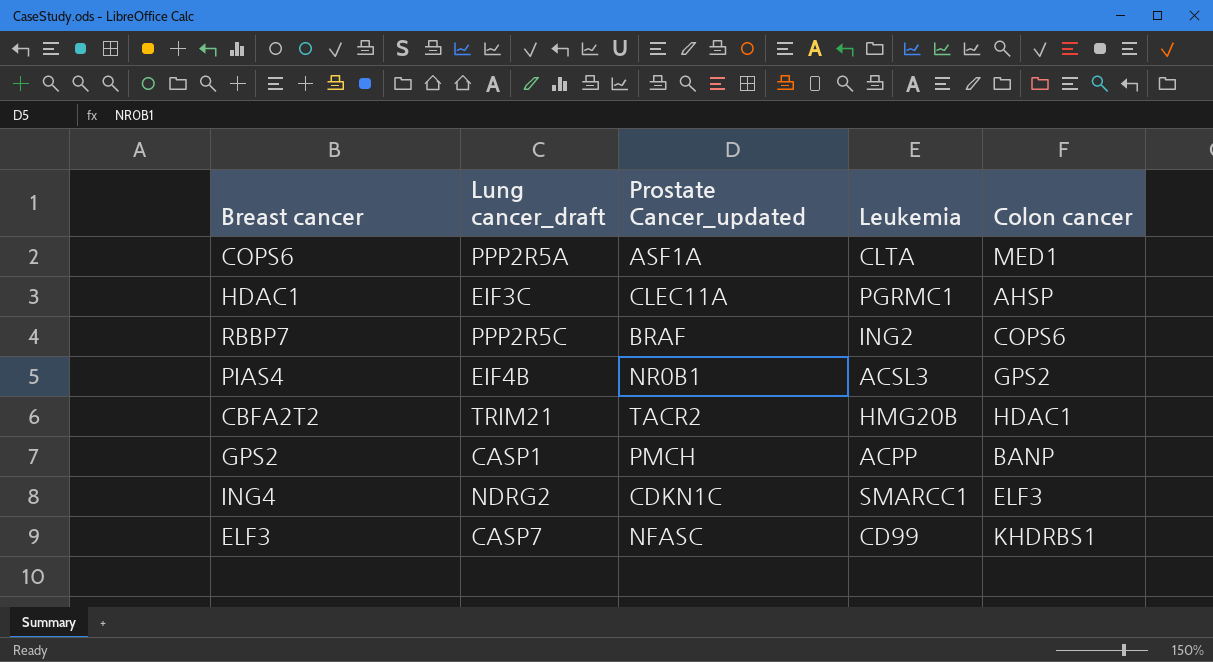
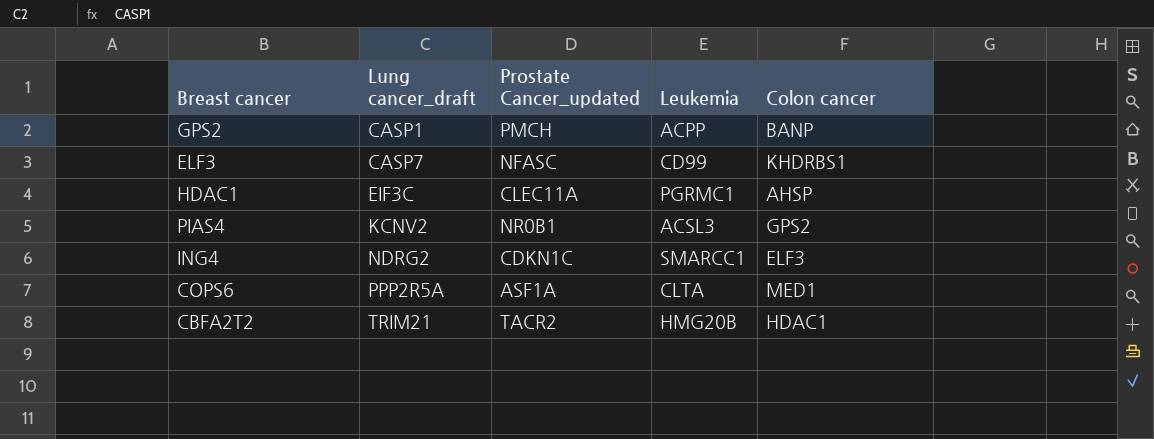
row order: none -> Lung cancer_draft ascending
row RBBP7: PPP2R5C | BRAF | ING2 | COPS6 -> none
PIAS4 | Lung cancer_draft: EIF4B -> KCNV2

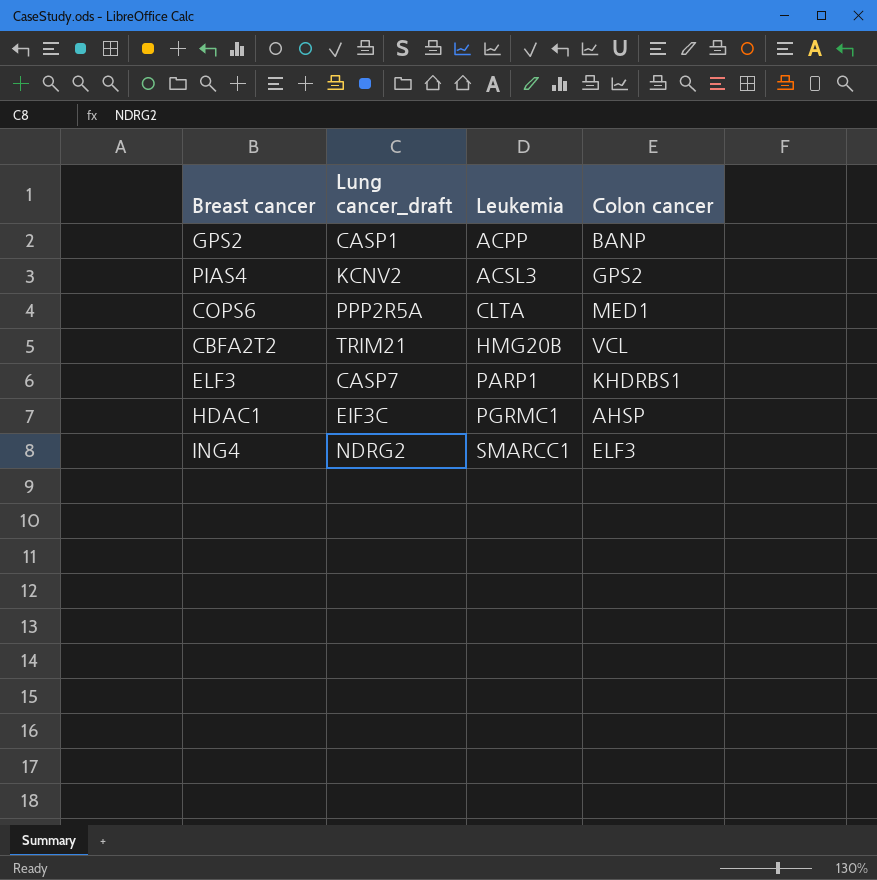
row order: Lung cancer_draft ascending -> Leukemia ascending
column Prostate Cancer_updated | position: 3 -> none
CBFA2T2 | Colon cancer: HDAC1 -> VCL
ELF3 | Leukemia: CD99 -> PARP1

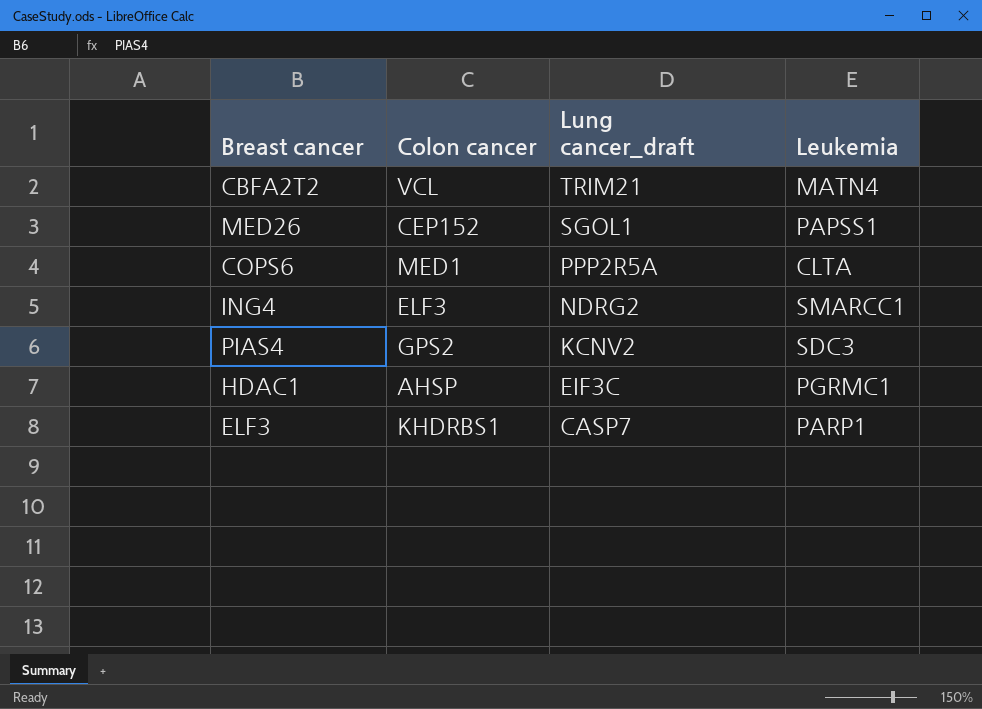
row order: Leukemia ascending -> Lung cancer_draft descending
column Colon cancer | position: 4 -> 2
row GPS2: CASP1 | ACPP | BANP -> none
CBFA2T2 | Leukemia: HMG20B -> MATN4
row MED26: none -> CEP152 | SGOL1 | PAPSS1
PIAS4 | Leukemia: ACSL3 -> SDC3

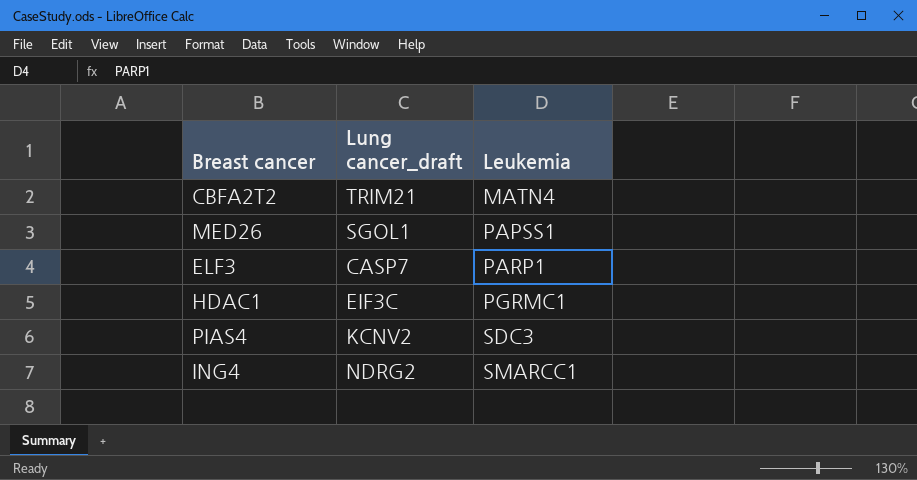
row order: Lung cancer_draft descending -> Leukemia ascending
column Colon cancer | position: 2 -> none
row COPS6: MED1 | PPP2R5A | CLTA -> none

